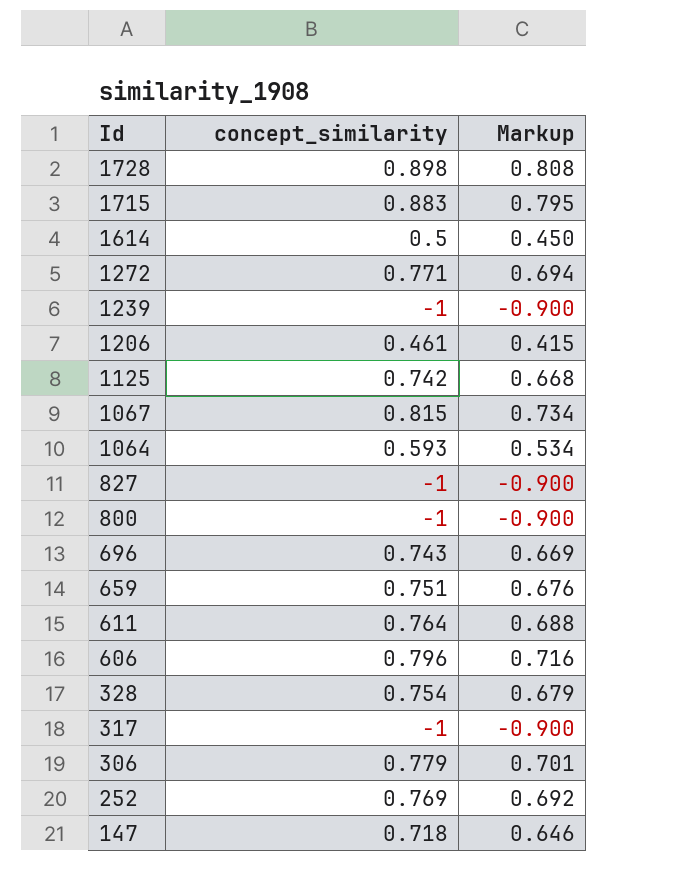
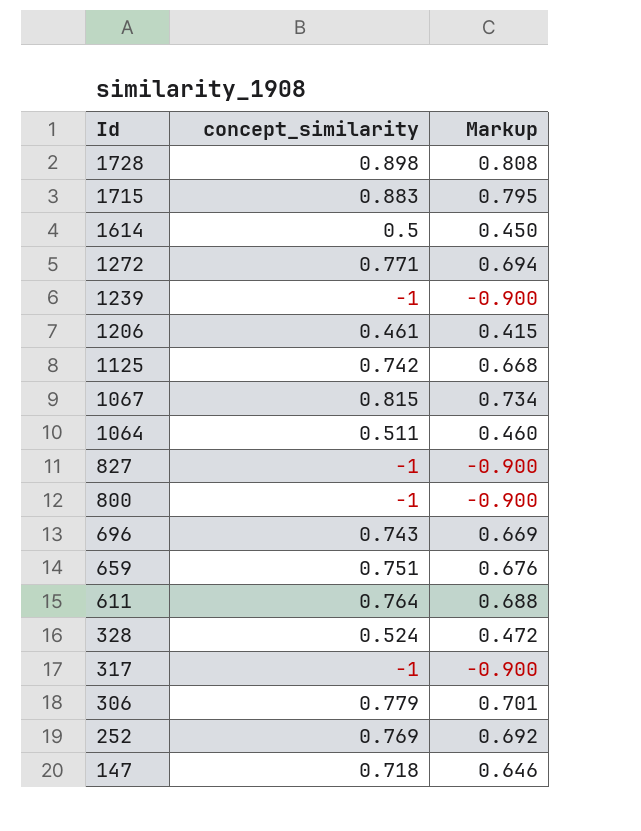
row 606: 0.796 | 0.716 -> none
1064 | concept_similarity: 0.593 -> 0.511
1064 | Markup: 0.534 -> 0.460
328 | concept_similarity: 0.754 -> 0.524
328 | Markup: 0.679 -> 0.472

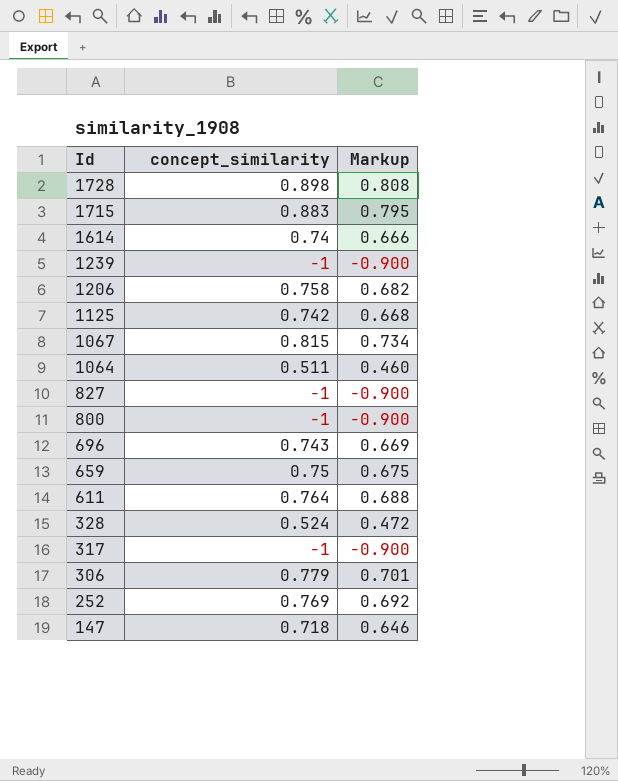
row 1272: 0.771 | 0.694 -> none
1614 | concept_similarity: 0.5 -> 0.74
1614 | Markup: 0.450 -> 0.666
1206 | concept_similarity: 0.461 -> 0.758
1206 | Markup: 0.415 -> 0.682
659 | concept_similarity: 0.751 -> 0.75
659 | Markup: 0.676 -> 0.675

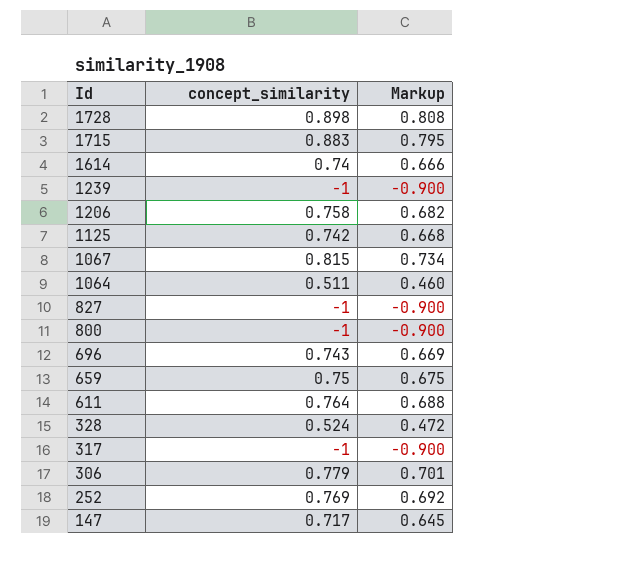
147 | concept_similarity: 0.718 -> 0.717
147 | Markup: 0.646 -> 0.645

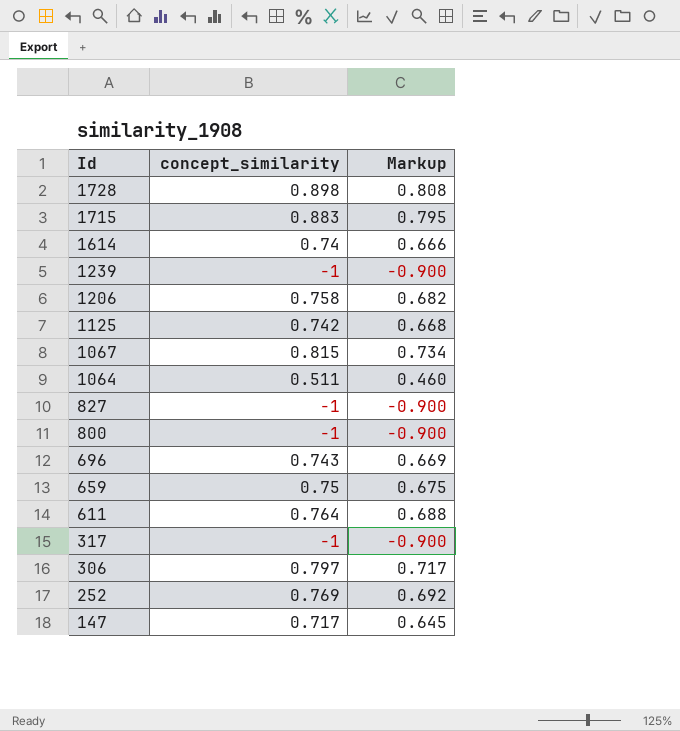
row 328: 0.524 | 0.472 -> none
306 | concept_similarity: 0.779 -> 0.797
306 | Markup: 0.701 -> 0.717

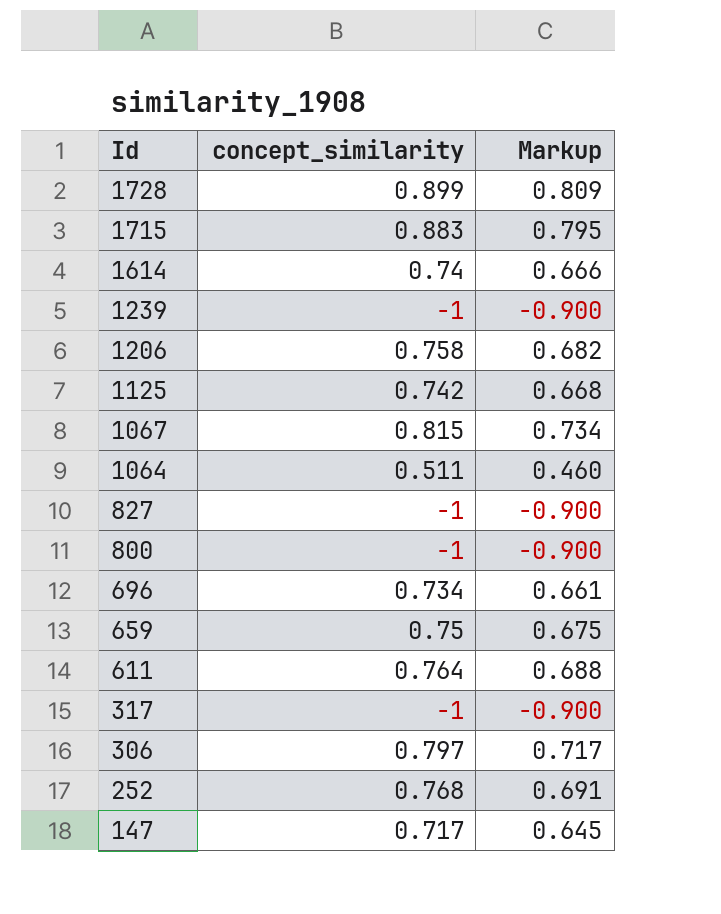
1728 | concept_similarity: 0.898 -> 0.899
1728 | Markup: 0.808 -> 0.809
696 | concept_similarity: 0.743 -> 0.734
696 | Markup: 0.669 -> 0.661
252 | concept_similarity: 0.769 -> 0.768
252 | Markup: 0.692 -> 0.691

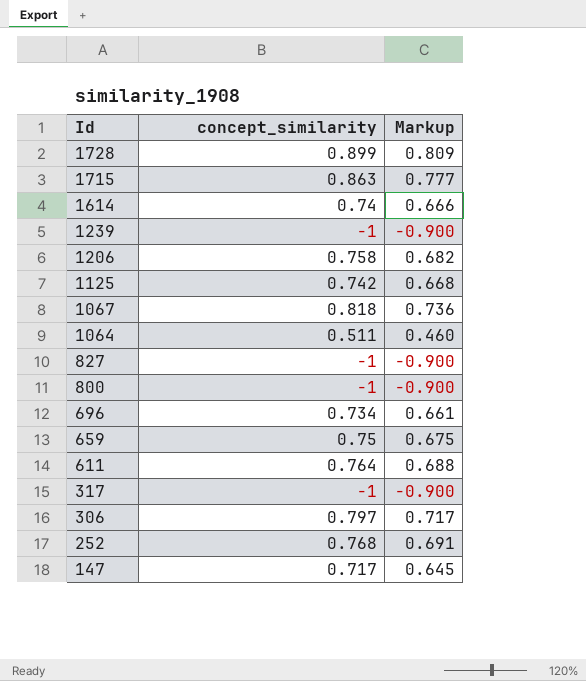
1715 | concept_similarity: 0.883 -> 0.863
1715 | Markup: 0.795 -> 0.777
1067 | concept_similarity: 0.815 -> 0.818
1067 | Markup: 0.734 -> 0.736

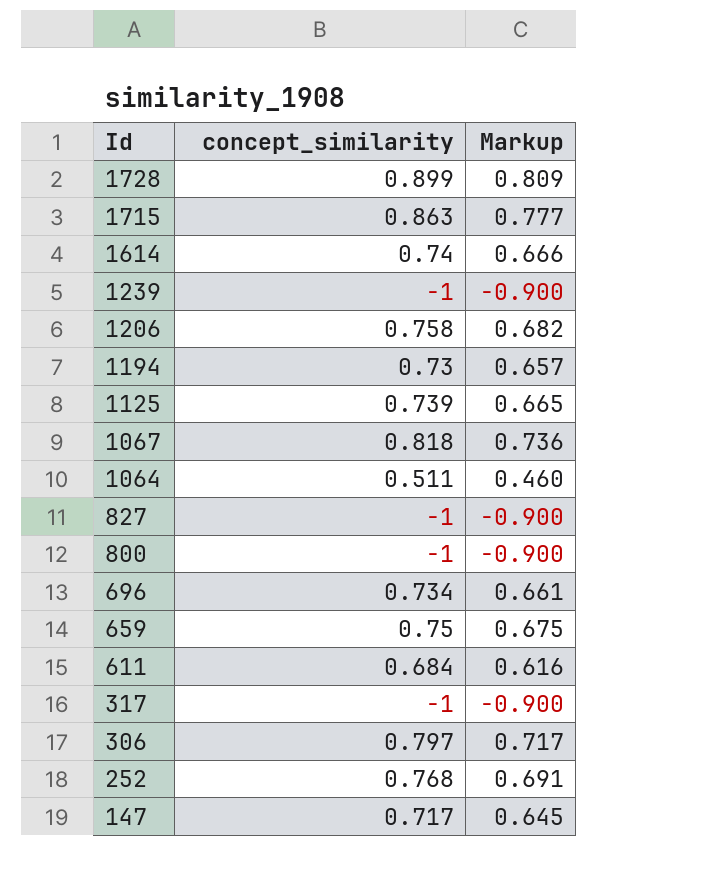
row 1194: none -> 0.73 | 0.657
1125 | concept_similarity: 0.742 -> 0.739
1125 | Markup: 0.668 -> 0.665
611 | concept_similarity: 0.764 -> 0.684
611 | Markup: 0.688 -> 0.616

